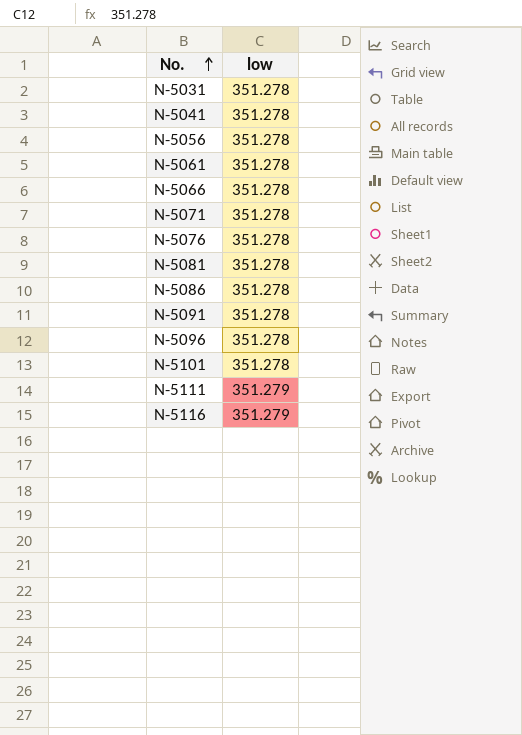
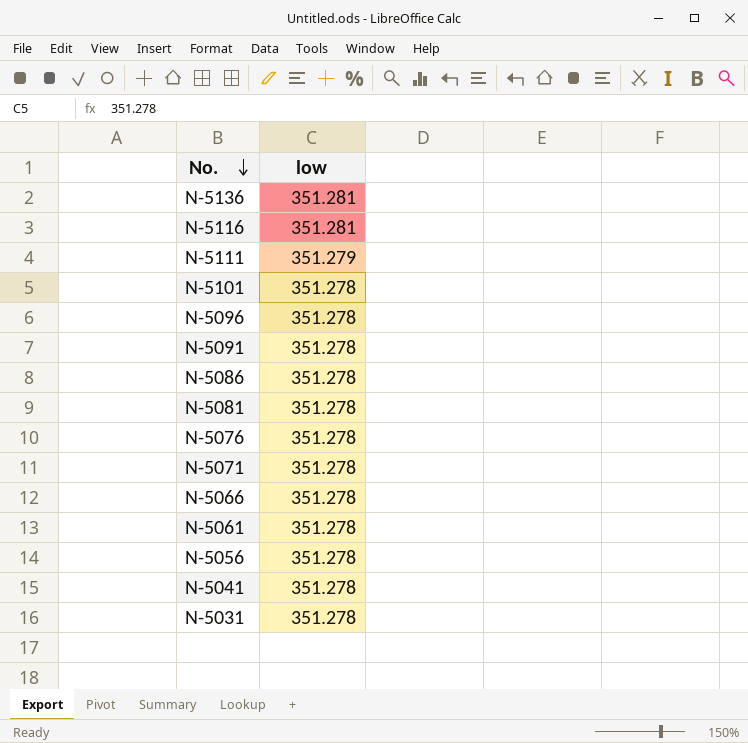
row order: No. ascending -> No. descending
row N-5136: none -> 351.281
N-5116 | low: 351.279 -> 351.281

